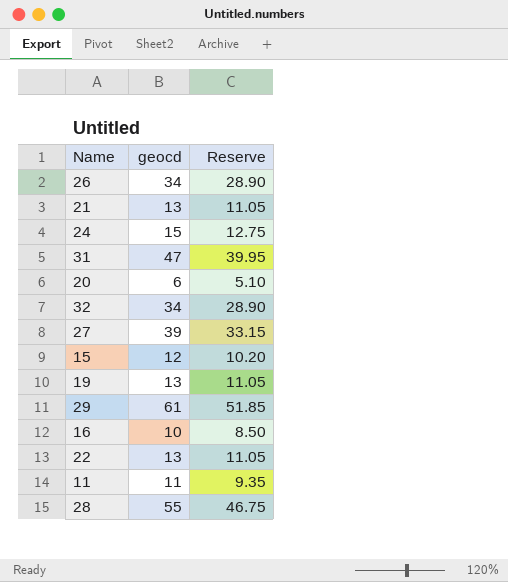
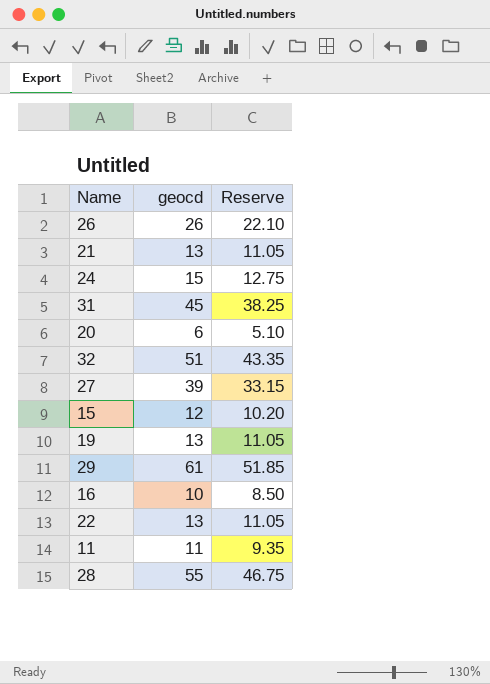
26 | geocd: 34 -> 26
26 | Reserve: 28.90 -> 22.10
31 | geocd: 47 -> 45
31 | Reserve: 39.95 -> 38.25
32 | geocd: 34 -> 51
32 | Reserve: 28.90 -> 43.35

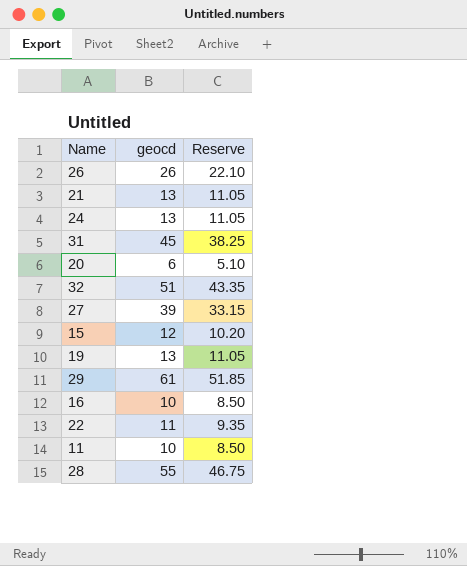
24 | geocd: 15 -> 13
24 | Reserve: 12.75 -> 11.05
22 | geocd: 13 -> 11
22 | Reserve: 11.05 -> 9.35
11 | geocd: 11 -> 10
11 | Reserve: 9.35 -> 8.50

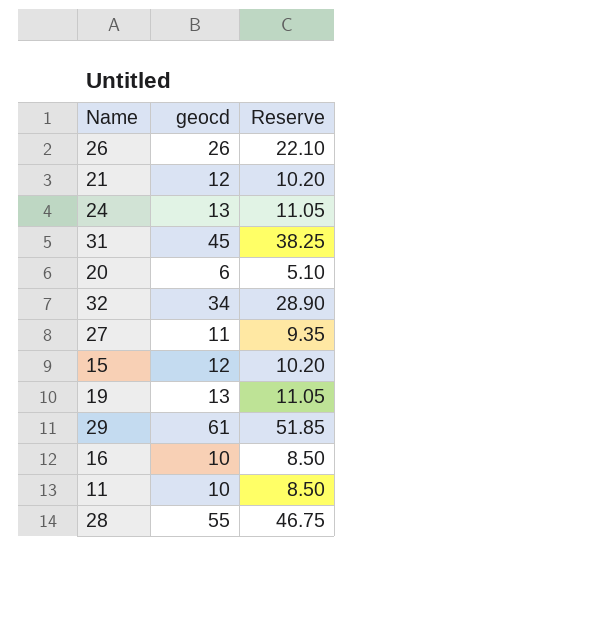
row 22: 11 | 9.35 -> none
21 | geocd: 13 -> 12
21 | Reserve: 11.05 -> 10.20
32 | geocd: 51 -> 34
32 | Reserve: 43.35 -> 28.90
27 | geocd: 39 -> 11
27 | Reserve: 33.15 -> 9.35

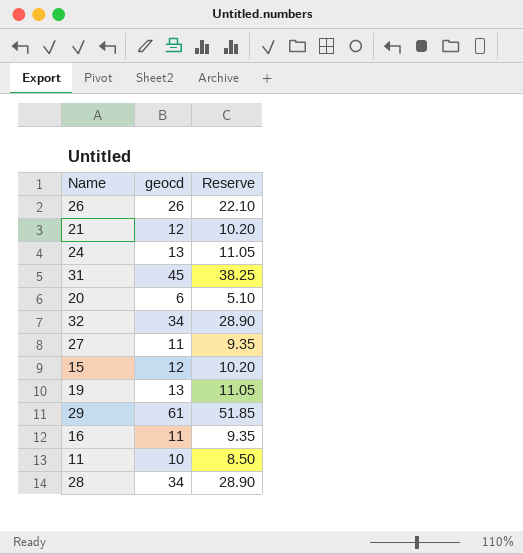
16 | geocd: 10 -> 11
16 | Reserve: 8.50 -> 9.35
28 | geocd: 55 -> 34
28 | Reserve: 46.75 -> 28.90

